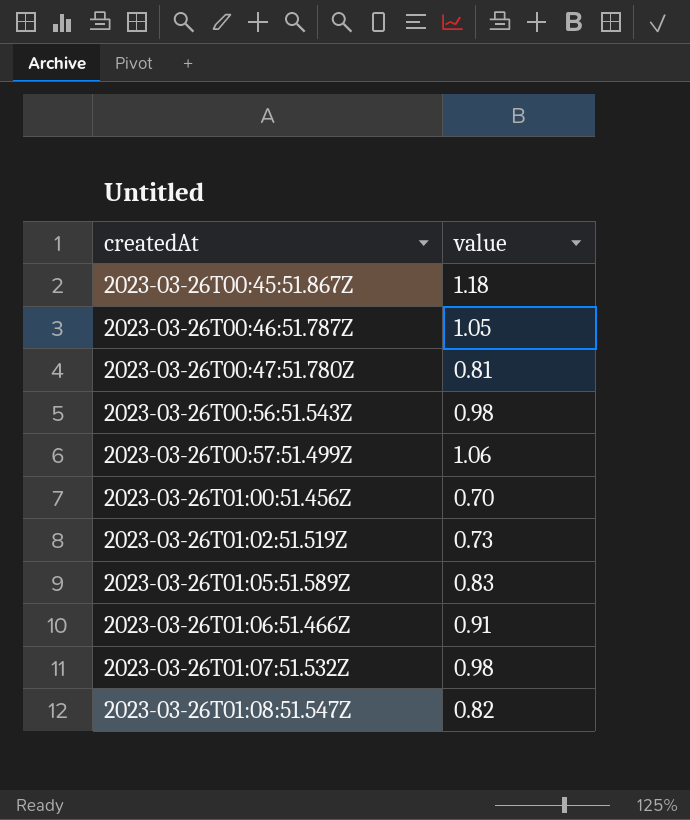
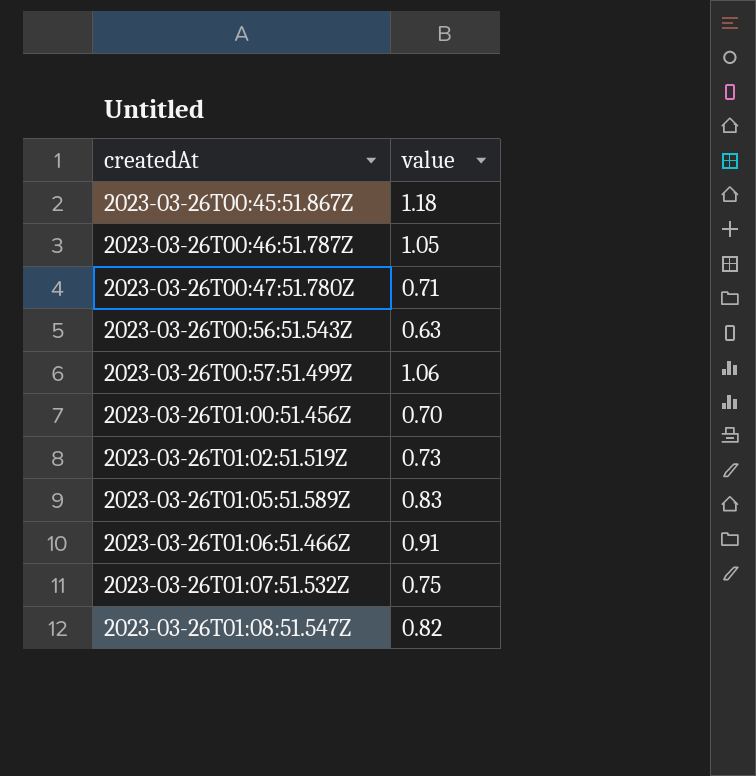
2023-03-26T00:47:51.780Z | value: 0.81 -> 0.71
2023-03-26T00:56:51.543Z | value: 0.98 -> 0.63
2023-03-26T01:07:51.532Z | value: 0.98 -> 0.75

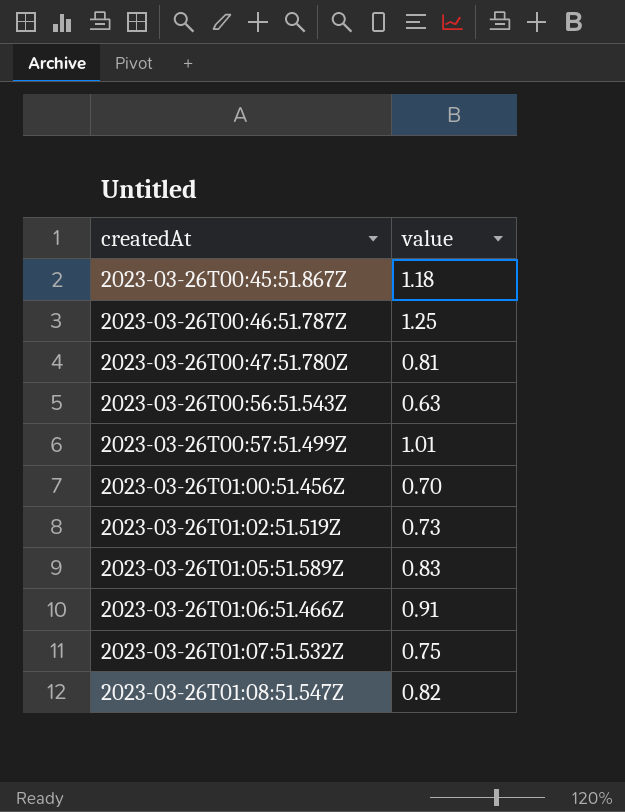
2023-03-26T00:46:51.787Z | value: 1.05 -> 1.25
2023-03-26T00:47:51.780Z | value: 0.71 -> 0.81
2023-03-26T00:57:51.499Z | value: 1.06 -> 1.01

